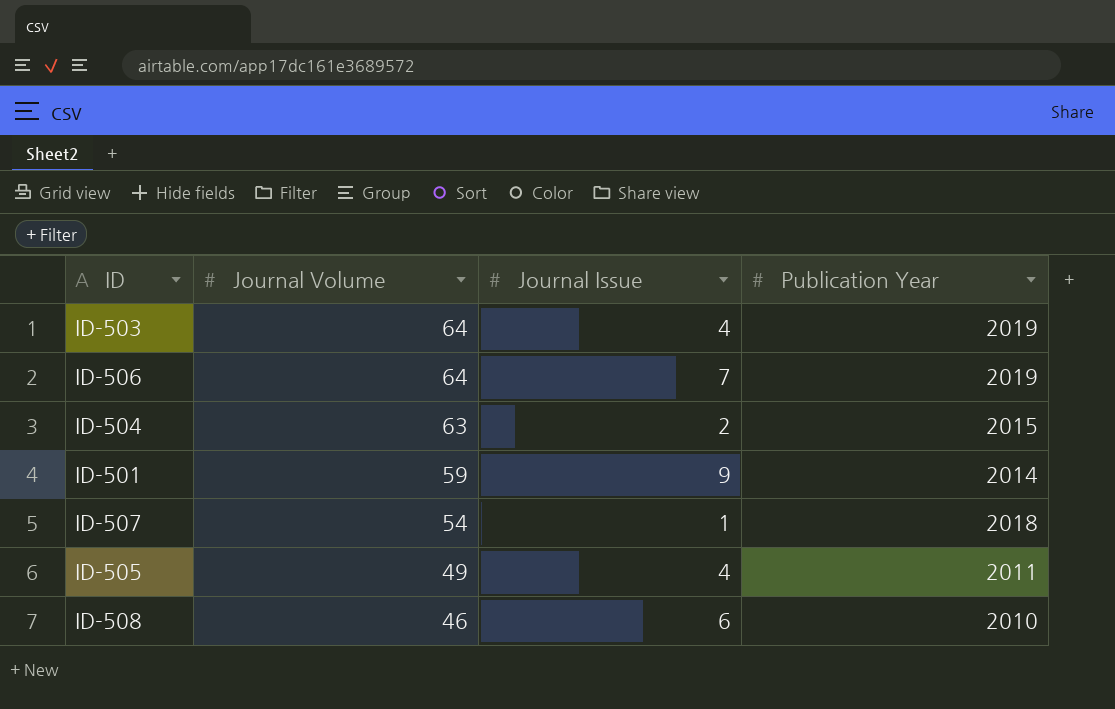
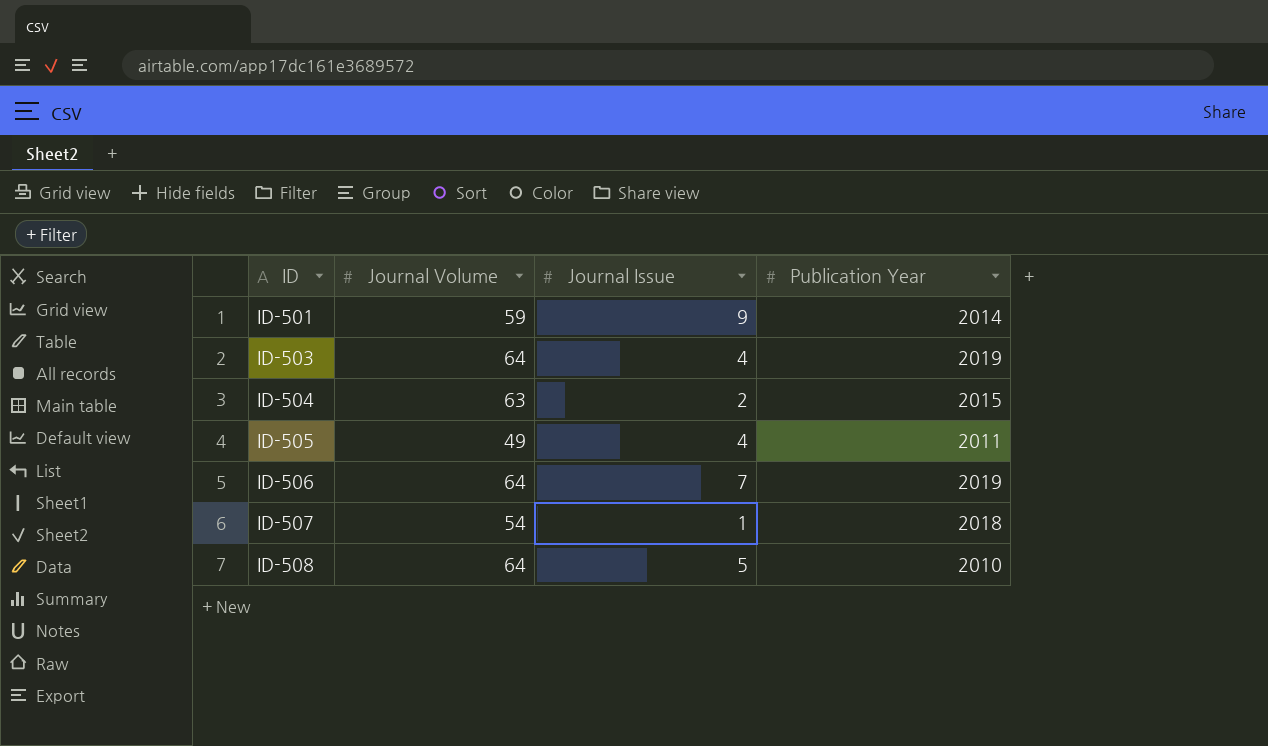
row order: Journal Volume descending -> ID ascending
ID-508 | Journal Volume: 46 -> 64
ID-508 | Journal Issue: 6 -> 5

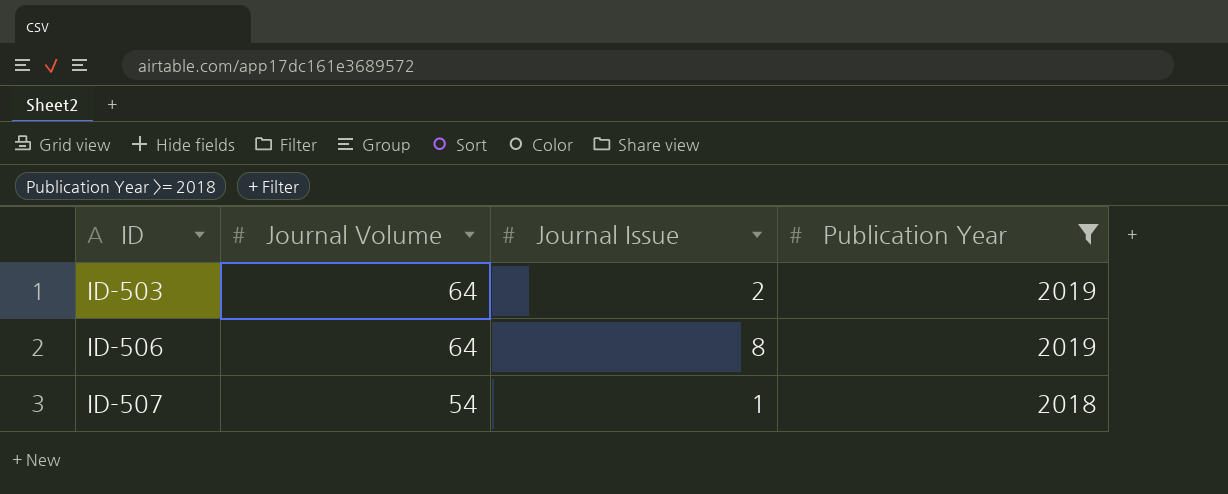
filter: none -> Publication Year >= 2018
ID-503 | Journal Issue: 4 -> 2
ID-506 | Journal Issue: 7 -> 8

